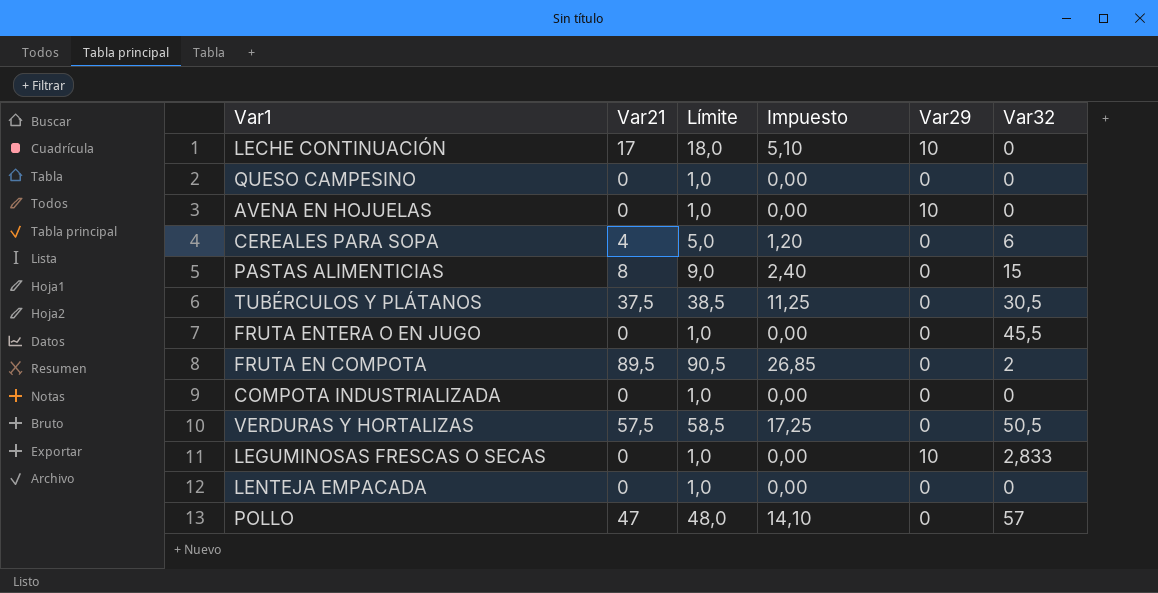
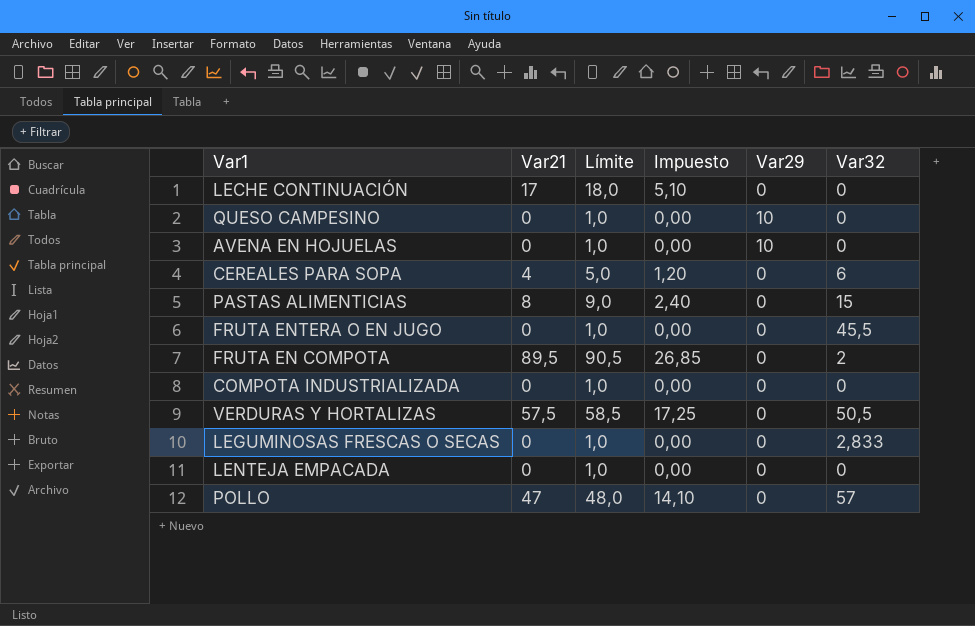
row TUBÉRCULOS Y PLÁTANOS: 37,5 | 38,5 | 11,25 | 0 | 30,5 -> none
LECHE CONTINUACIÓN | Var29: 10 -> 0
QUESO CAMPESINO | Var29: 0 -> 10
LEGUMINOSAS FRESCAS O SECAS | Var29: 10 -> 0

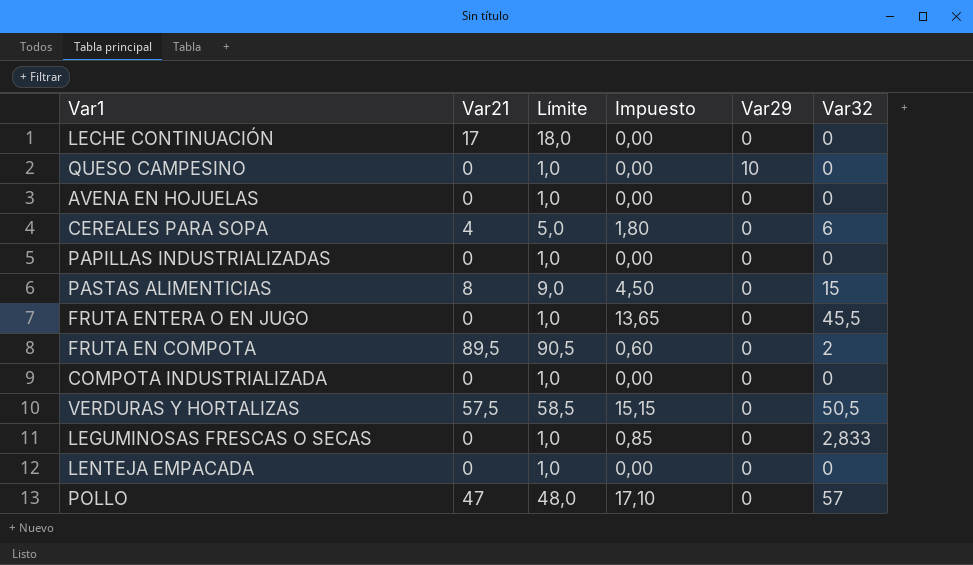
column Impuesto | formula: [Var21] * 0,3 -> [Var32] * 0,3
AVENA EN HOJUELAS | Var29: 10 -> 0
row PAPILLAS INDUSTRIALIZADAS: none -> 0 | 1,0 | 0,00 | 0 | 0

